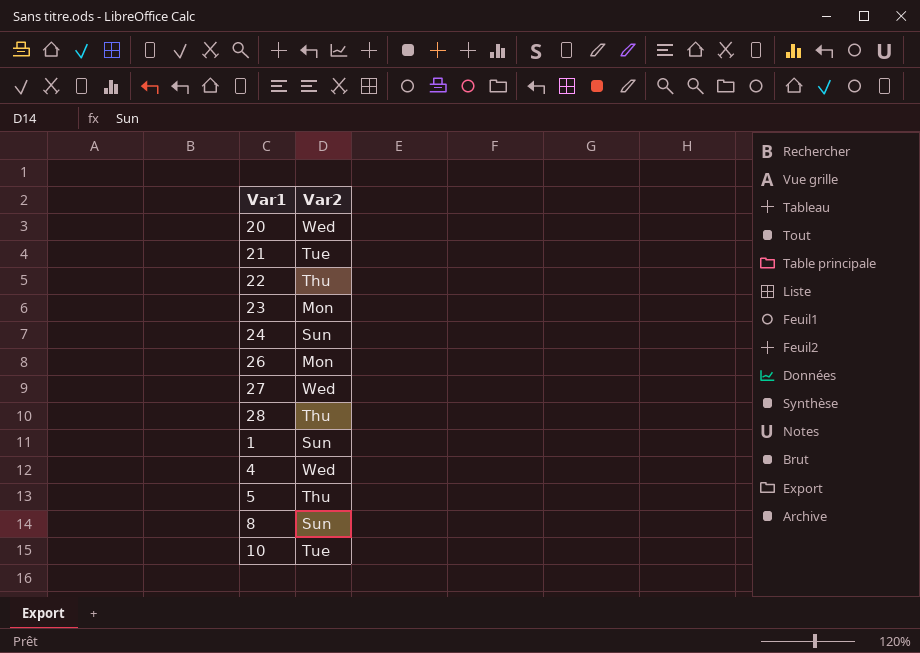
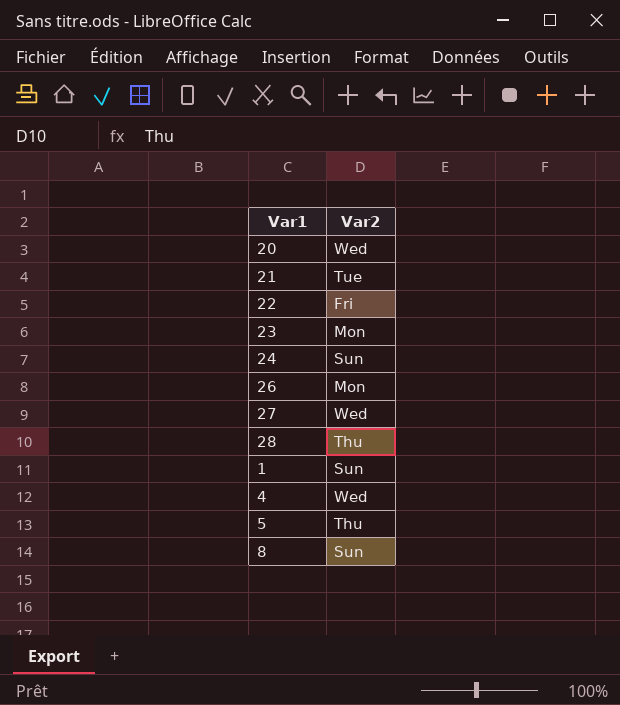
row 10: Tue -> none
22 | Var2: Thu -> Fri

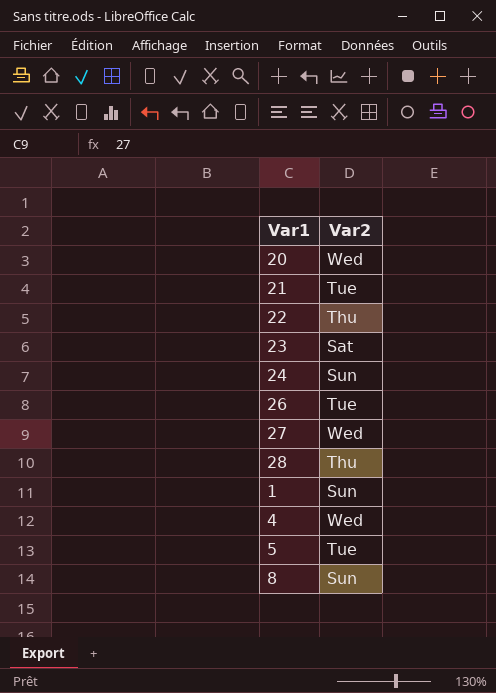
22 | Var2: Fri -> Thu
23 | Var2: Mon -> Sat
26 | Var2: Mon -> Tue
5 | Var2: Thu -> Tue

